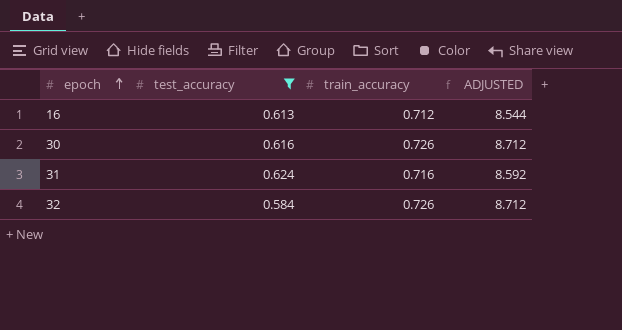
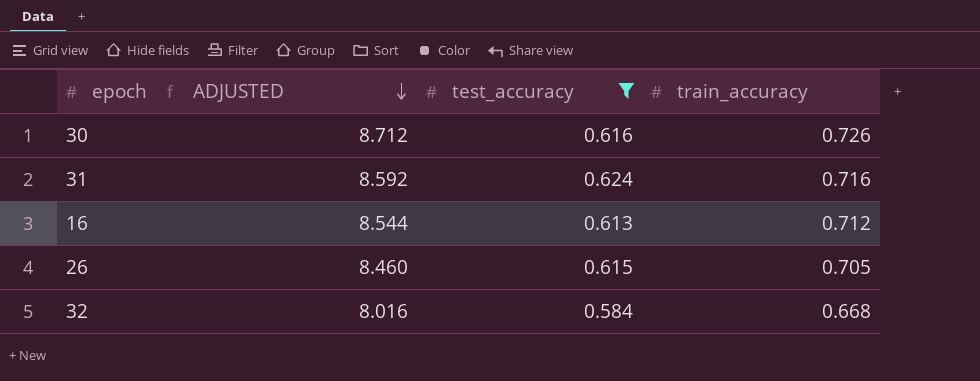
row order: epoch ascending -> ADJUSTED descending
column ADJUSTED | position: 4 -> 2
row 26: none -> 8.460 | 0.615 | 0.705
32 | ADJUSTED: 8.712 -> 8.016
32 | train_accuracy: 0.726 -> 0.668

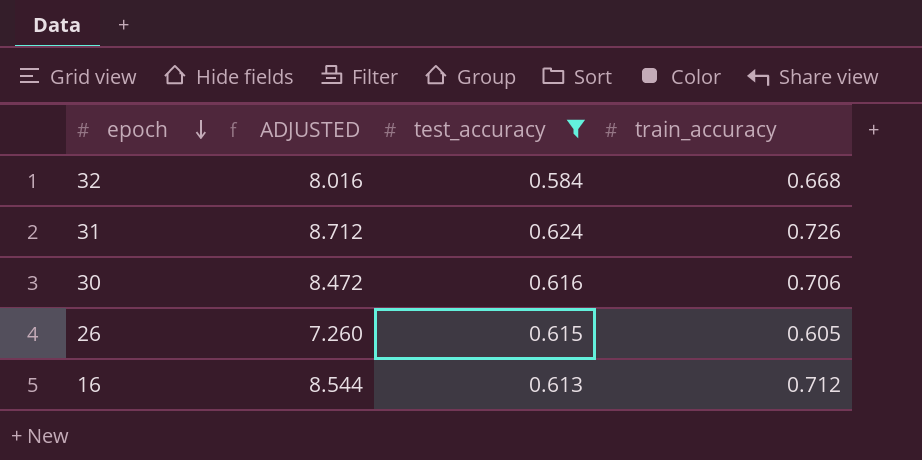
row order: ADJUSTED descending -> epoch descending
31 | ADJUSTED: 8.592 -> 8.712
31 | train_accuracy: 0.716 -> 0.726
30 | ADJUSTED: 8.712 -> 8.472
30 | train_accuracy: 0.726 -> 0.706
26 | ADJUSTED: 8.460 -> 7.260
26 | train_accuracy: 0.705 -> 0.605

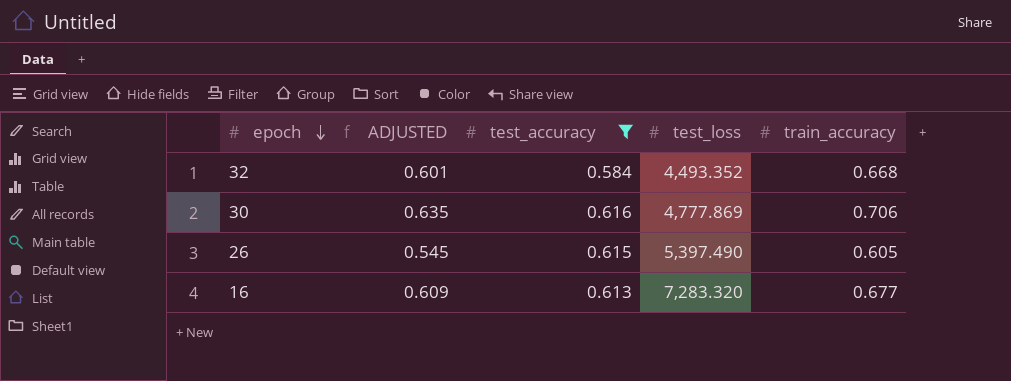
column ADJUSTED | formula: [train_accuracy] * 12 -> [train_accuracy] * 0.9
column test_loss | position: none -> 4
row 31: 8.712 | 0.624 | 0.726 -> none
16 | train_accuracy: 0.712 -> 0.677

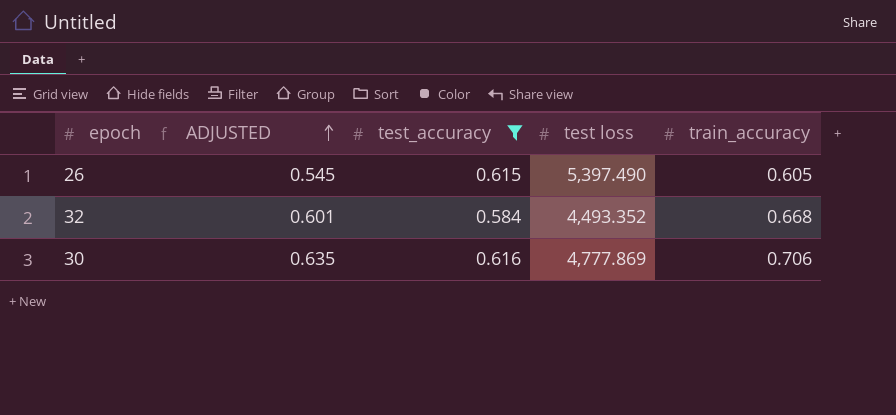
row order: epoch descending -> ADJUSTED ascending
column name: test_loss -> test loss
row 16: 0.609 | 0.613 | 7,283.320 | 0.677 -> none

